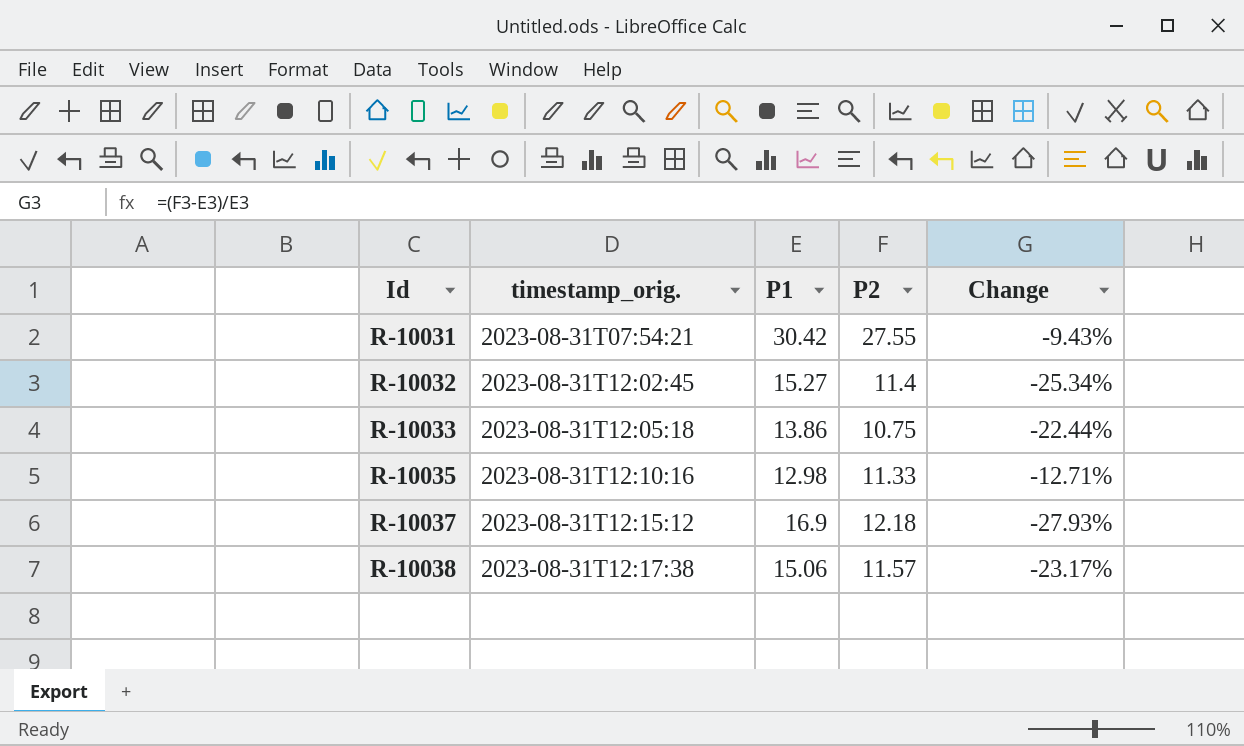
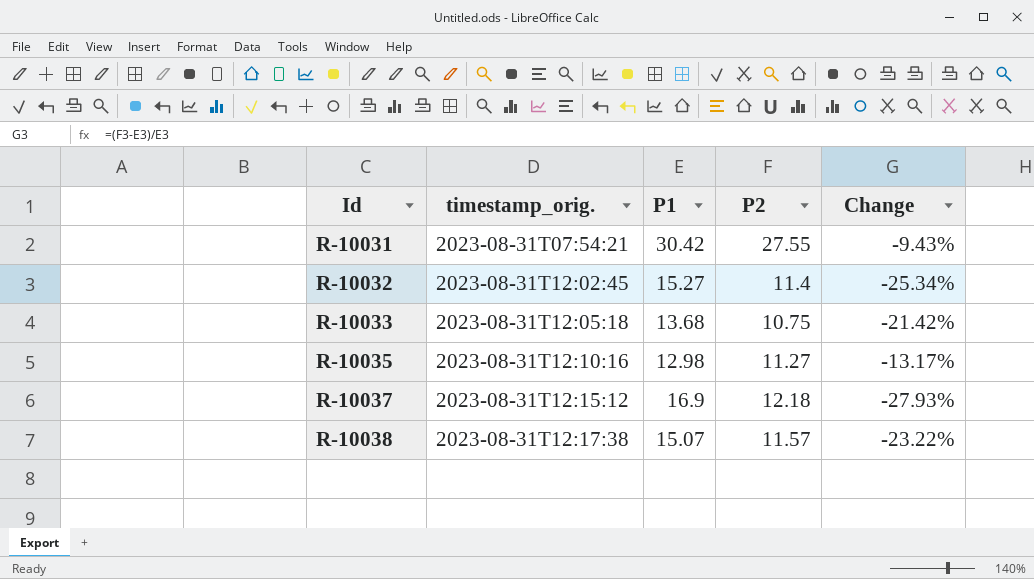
R-10033 | P1: 13.86 -> 13.68
R-10033 | Change: -22.44% -> -21.42%
R-10035 | P2: 11.33 -> 11.27
R-10035 | Change: -12.71% -> -13.17%
R-10038 | P1: 15.06 -> 15.07
R-10038 | Change: -23.17% -> -23.22%

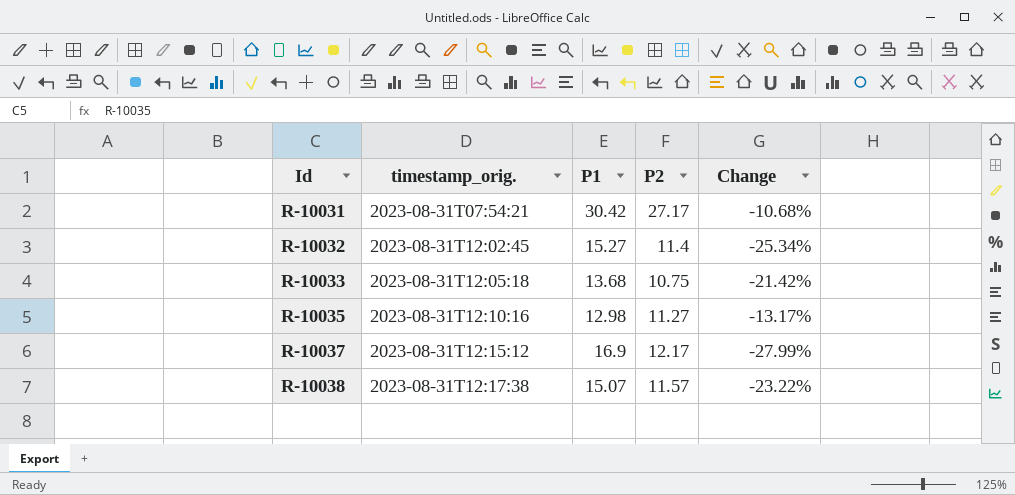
R-10031 | P2: 27.55 -> 27.17
R-10031 | Change: -9.43% -> -10.68%
R-10037 | P2: 12.18 -> 12.17
R-10037 | Change: -27.93% -> -27.99%

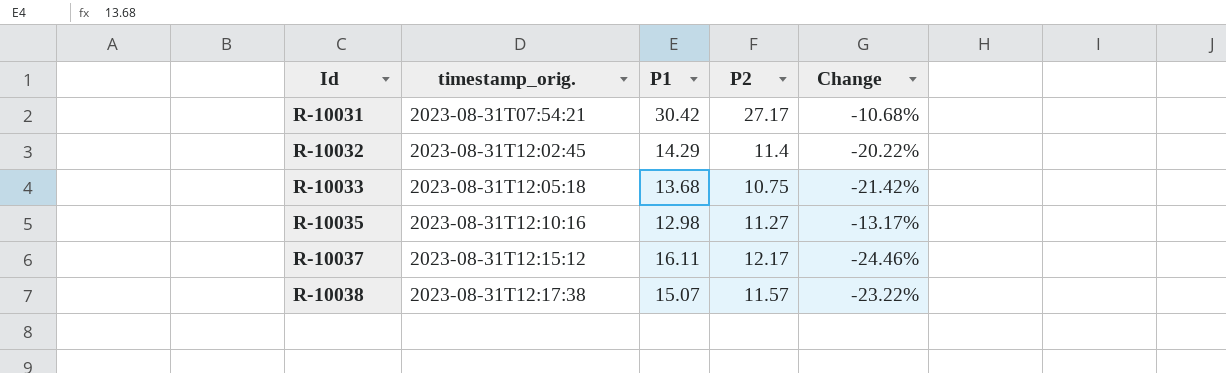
R-10032 | P1: 15.27 -> 14.29
R-10032 | Change: -25.34% -> -20.22%
R-10037 | P1: 16.9 -> 16.11
R-10037 | Change: -27.99% -> -24.46%

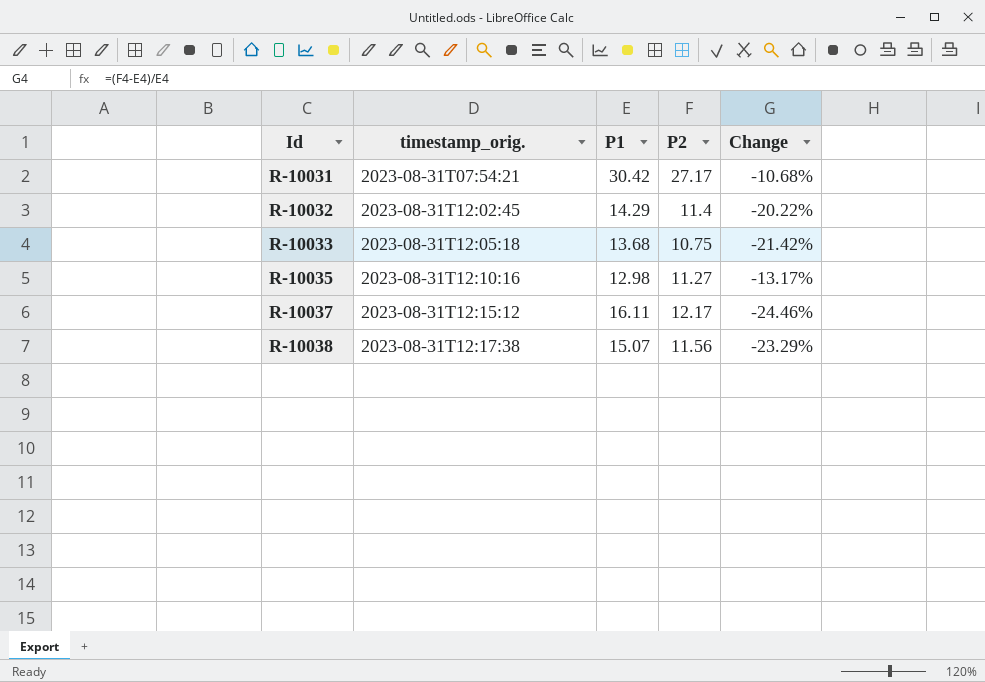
R-10038 | P2: 11.57 -> 11.56
R-10038 | Change: -23.22% -> -23.29%

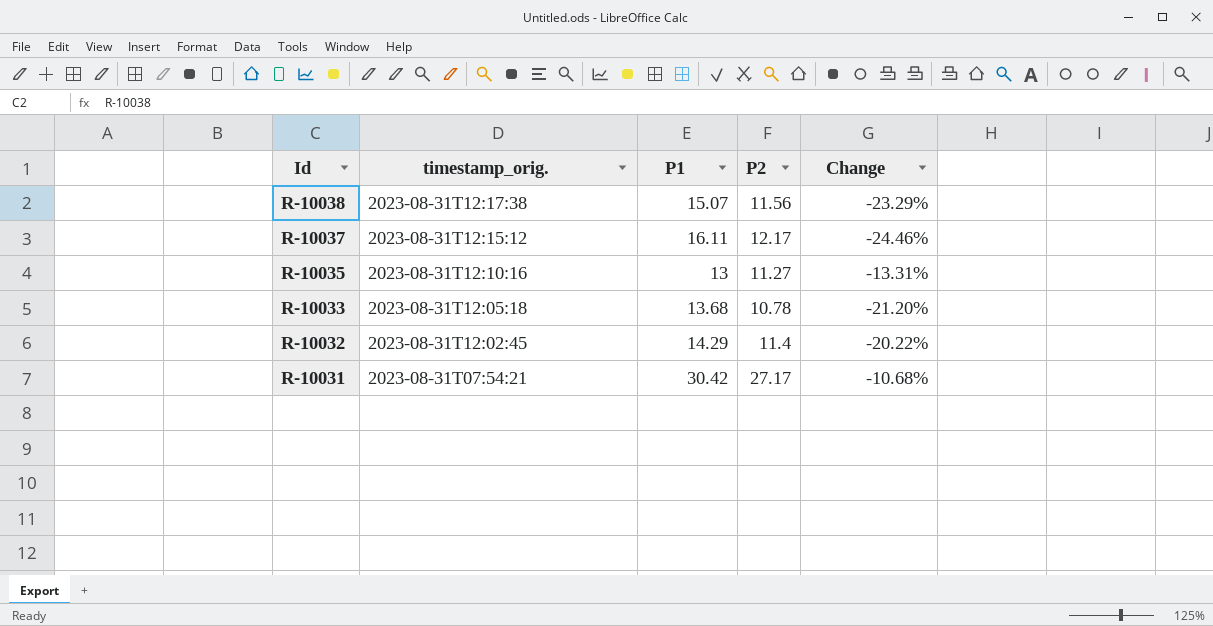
row order: Id ascending -> Id descending
R-10035 | P1: 12.98 -> 13
R-10035 | Change: -13.17% -> -13.31%
R-10033 | P2: 10.75 -> 10.78
R-10033 | Change: -21.42% -> -21.20%

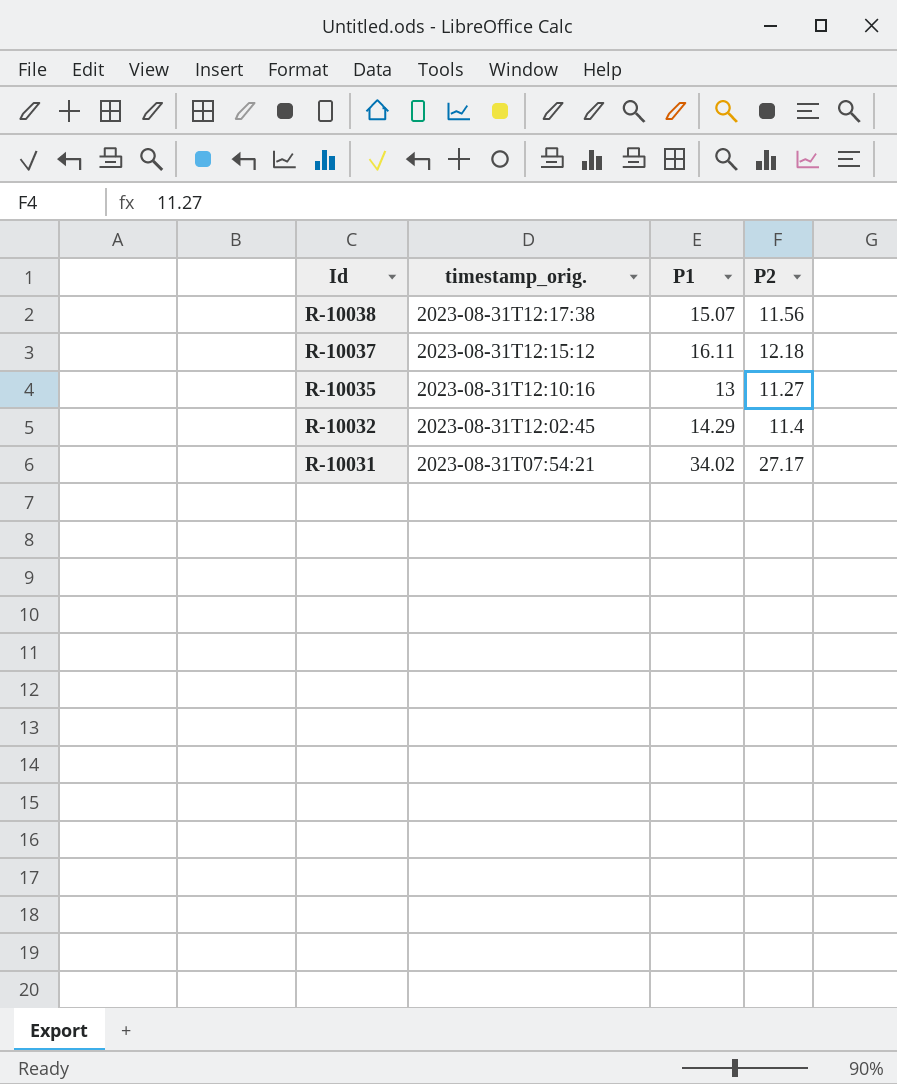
column Change | formula: ([P2] - [P1]) / [P1] -> none
row R-10033: 2023-08-31T12:05:18 | 13.68 | 10.78 | -21.20% -> none
R-10037 | P2: 12.17 -> 12.18
R-10031 | P1: 30.42 -> 34.02

